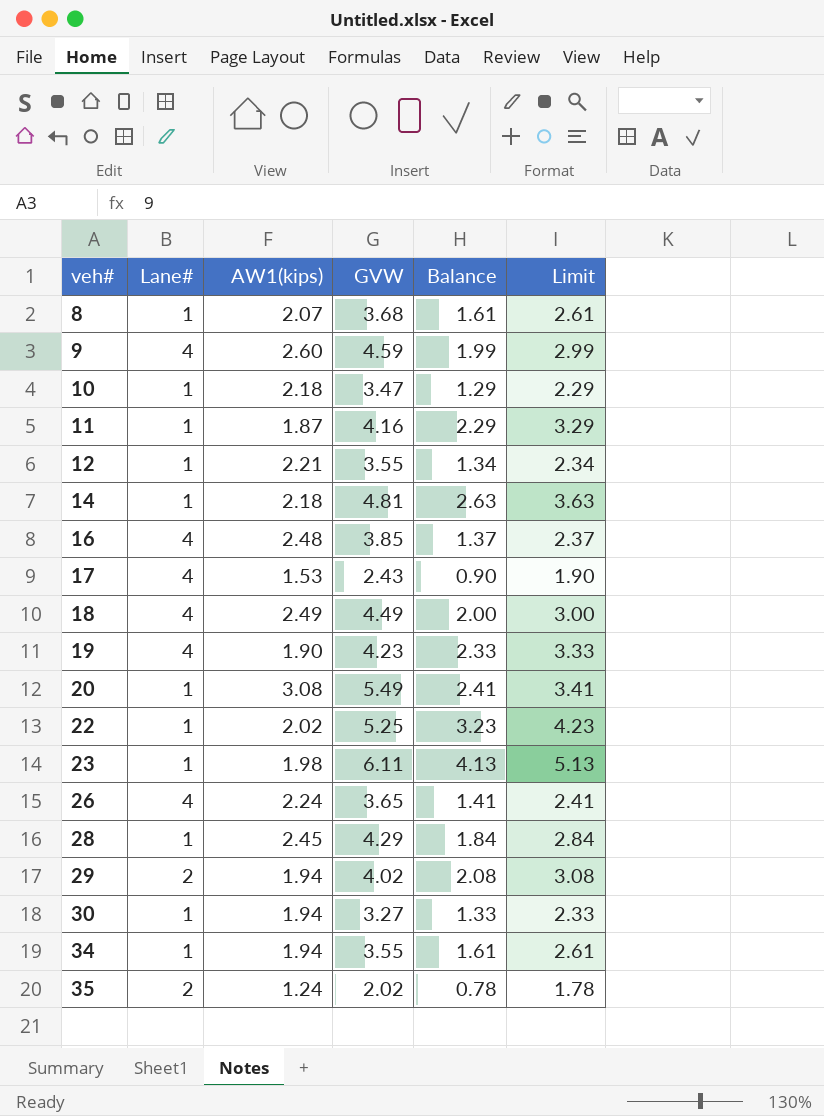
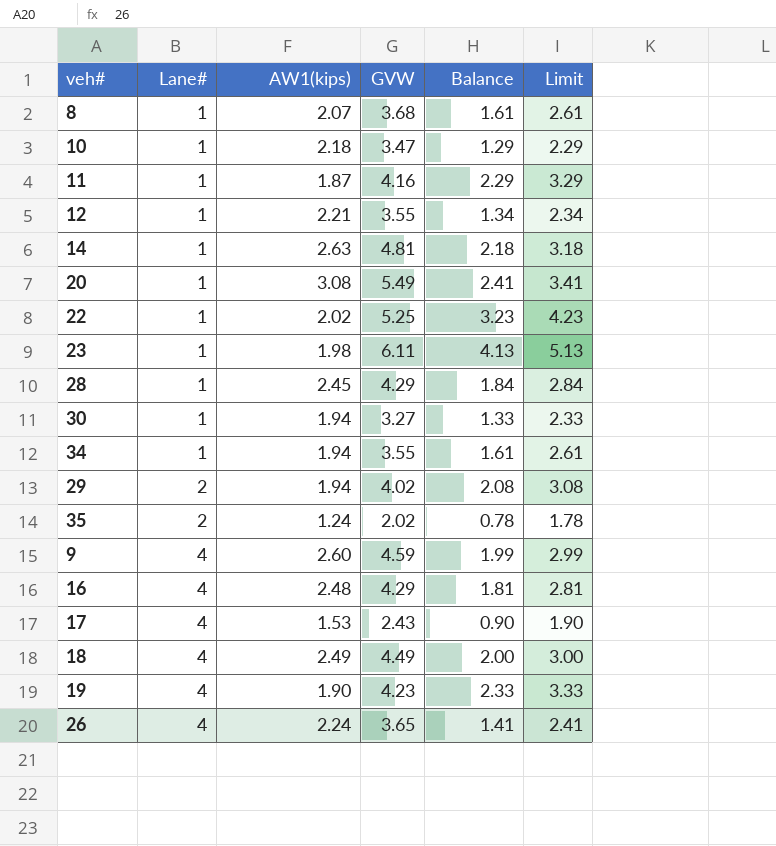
row order: veh# ascending -> Lane# ascending
14 | AW1(kips): 2.18 -> 2.63
14 | Balance: 2.63 -> 2.18
14 | Limit: 3.63 -> 3.18
16 | GVW: 3.85 -> 4.29
16 | Balance: 1.37 -> 1.81
16 | Limit: 2.37 -> 2.81

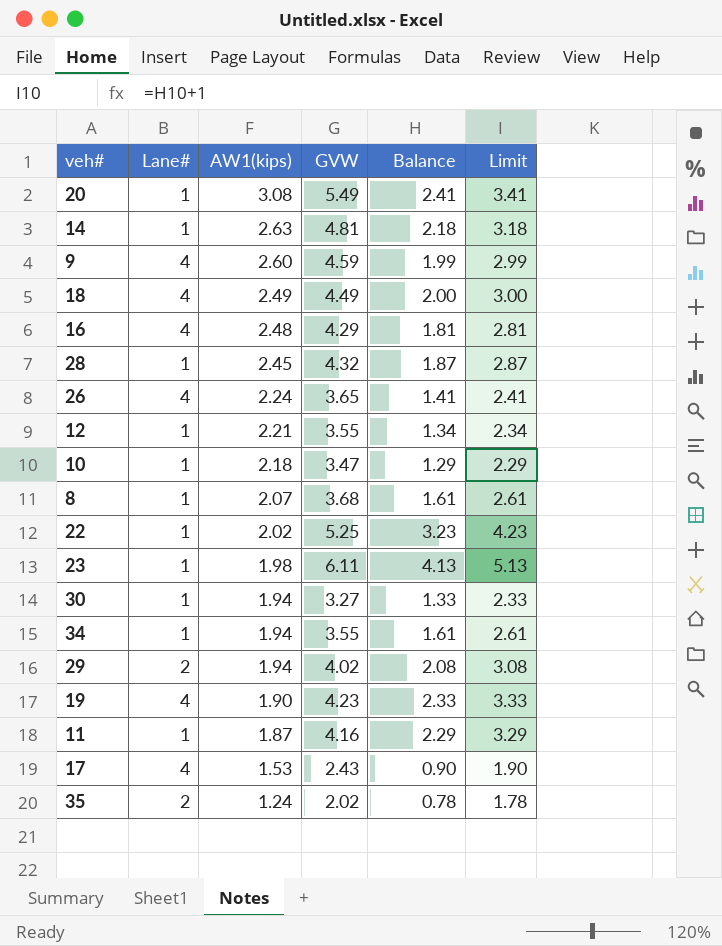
row order: Lane# ascending -> AW1(kips) descending
28 | GVW: 4.29 -> 4.32
28 | Balance: 1.84 -> 1.87
28 | Limit: 2.84 -> 2.87

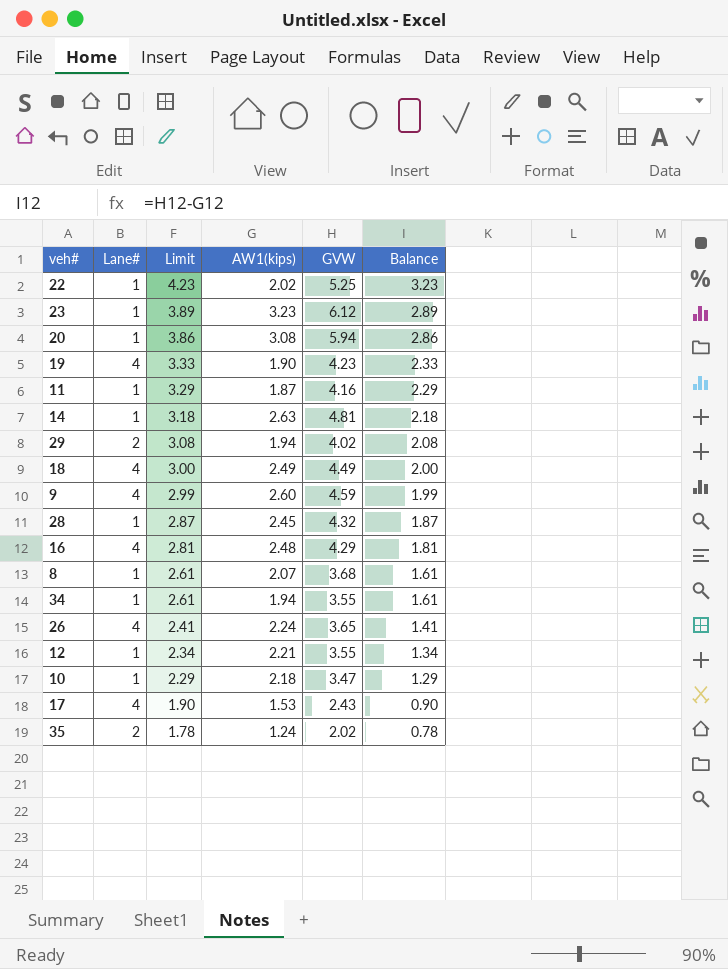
row order: AW1(kips) descending -> Limit descending
column Limit | position: 6 -> 3
row 30: 1 | 1.94 | 3.27 | 1.33 | 2.33 -> none
23 | Limit: 5.13 -> 3.89
23 | AW1(kips): 1.98 -> 3.23
23 | GVW: 6.11 -> 6.12
23 | Balance: 4.13 -> 2.89
20 | Limit: 3.41 -> 3.86
20 | GVW: 5.49 -> 5.94
20 | Balance: 2.41 -> 2.86

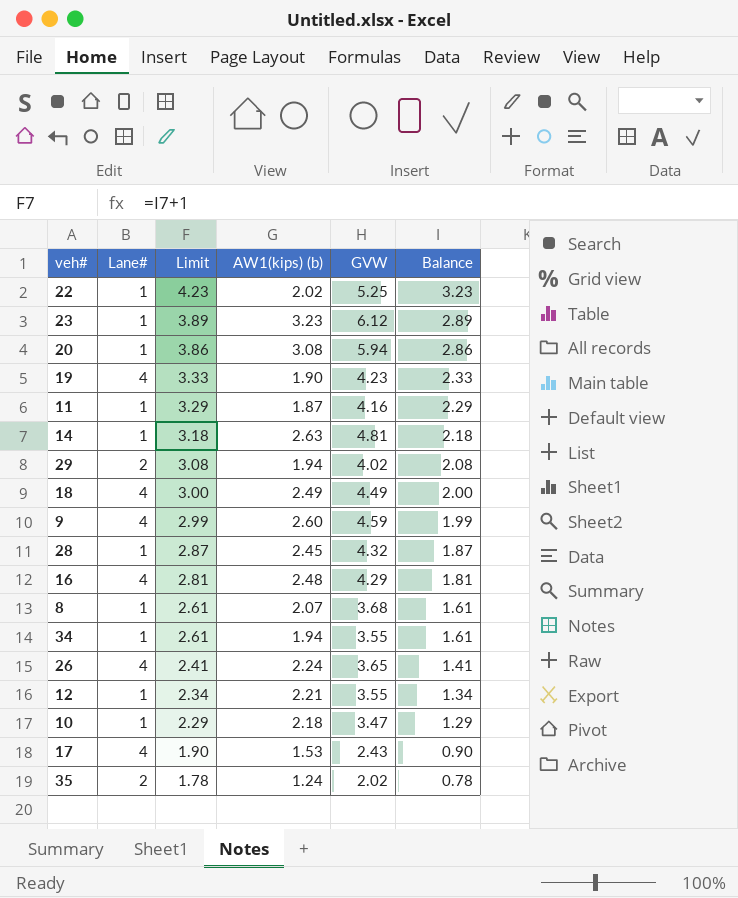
column name: AW1(kips) -> AW1(kips) (b)

